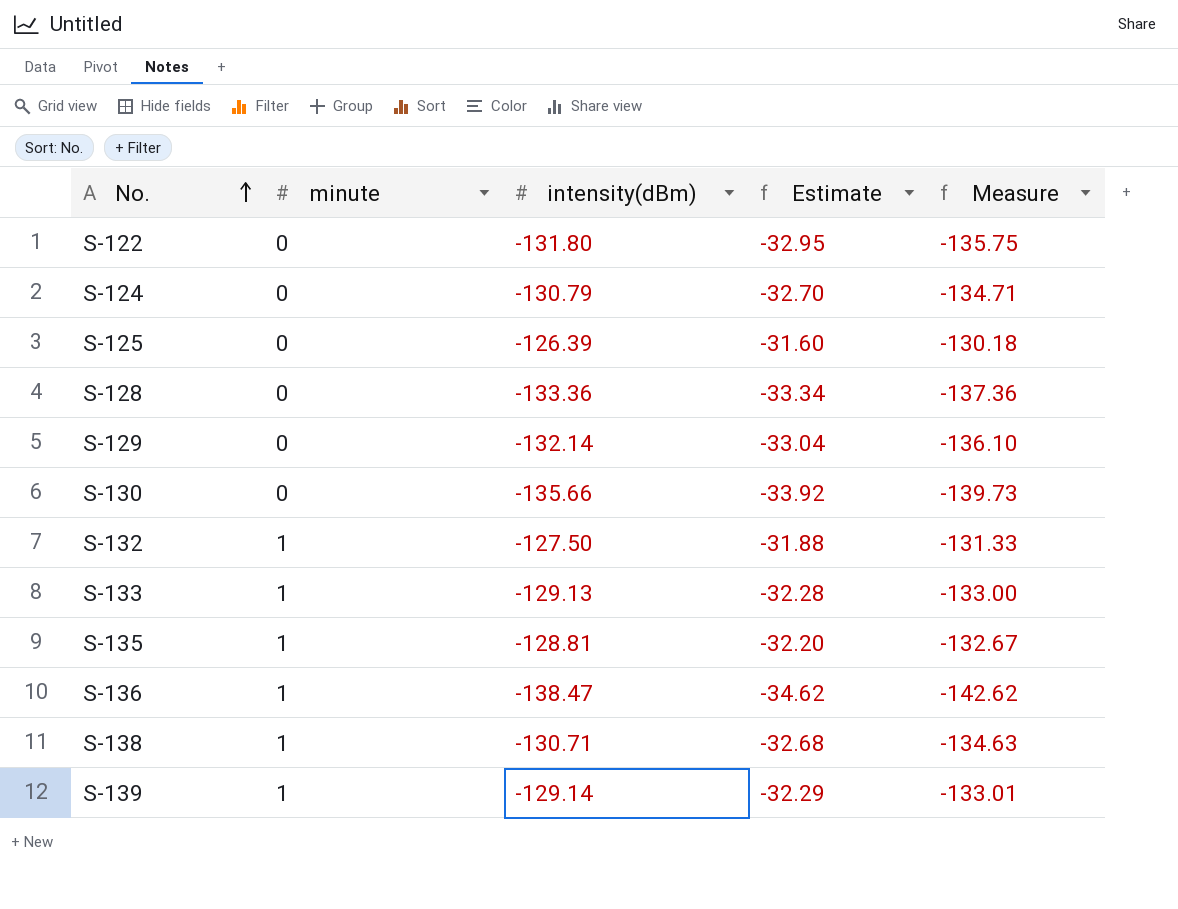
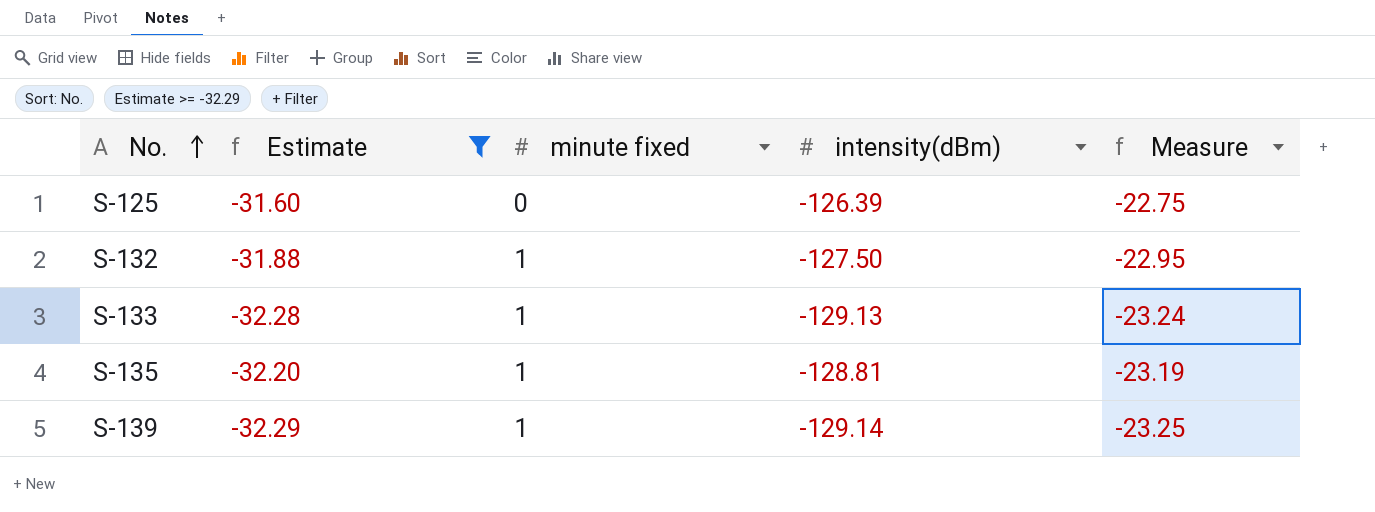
filter: none -> Estimate >= -32.29
column Estimate | position: 4 -> 2
column name: minute -> minute fixed
column Measure | formula: [intensity(dBm)] * 1.03 -> [intensity(dBm)] * 0.18

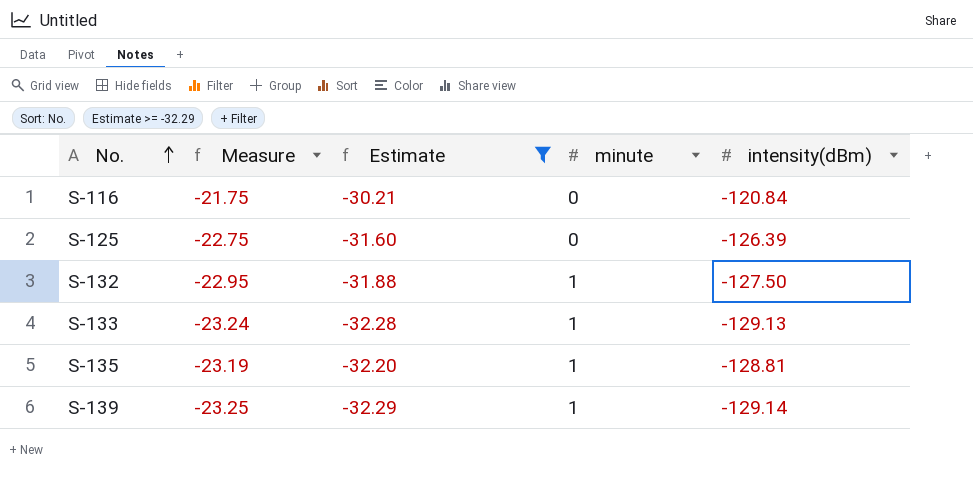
column Measure | position: 5 -> 2
column name: minute fixed -> minute
row S-116: none -> -21.75 | -30.21 | 0 | -120.84

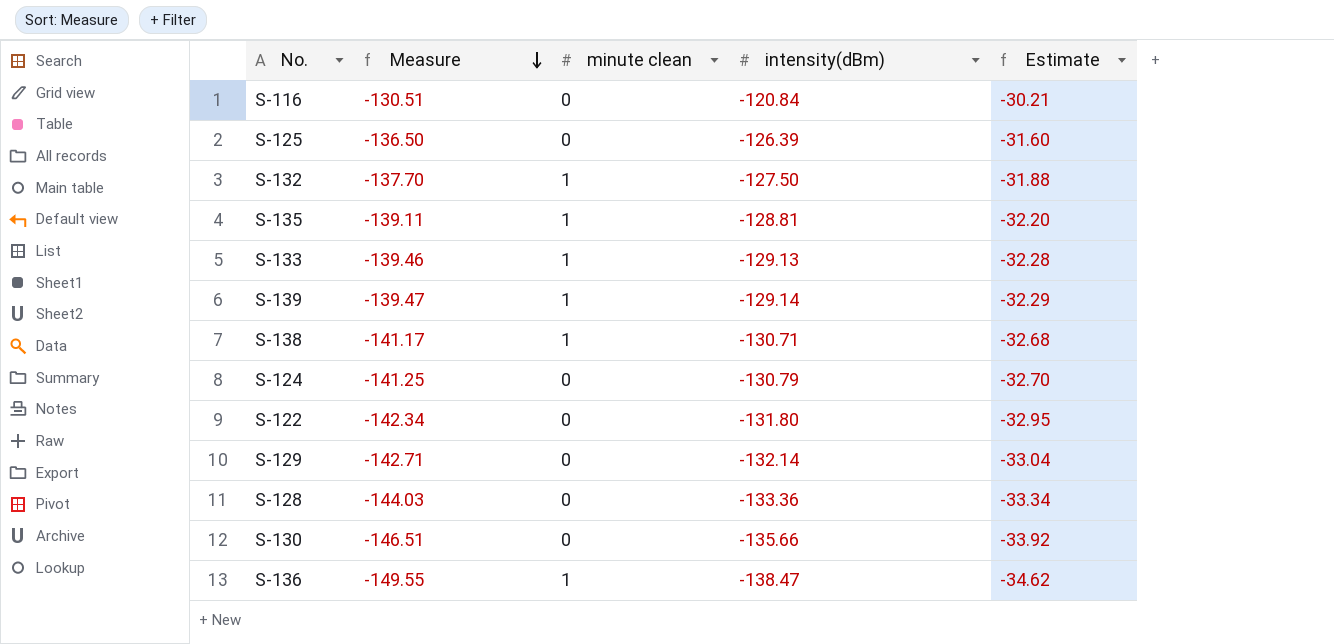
filter: Estimate >= -32.29 -> none
row order: No. ascending -> Measure descending
column Measure | formula: [intensity(dBm)] * 0.18 -> [intensity(dBm)] * 1.08
column name: minute -> minute clean
column Estimate | position: 3 -> 5

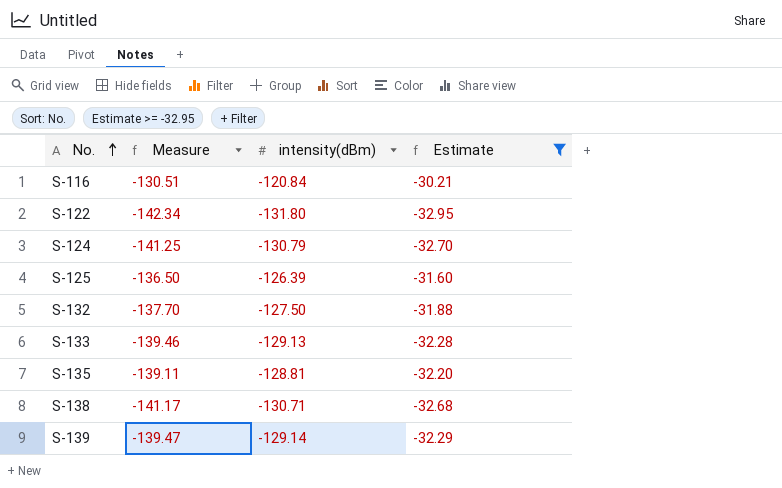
filter: none -> Estimate >= -32.95
row order: Measure descending -> No. ascending
column minute clean | position: 3 -> none

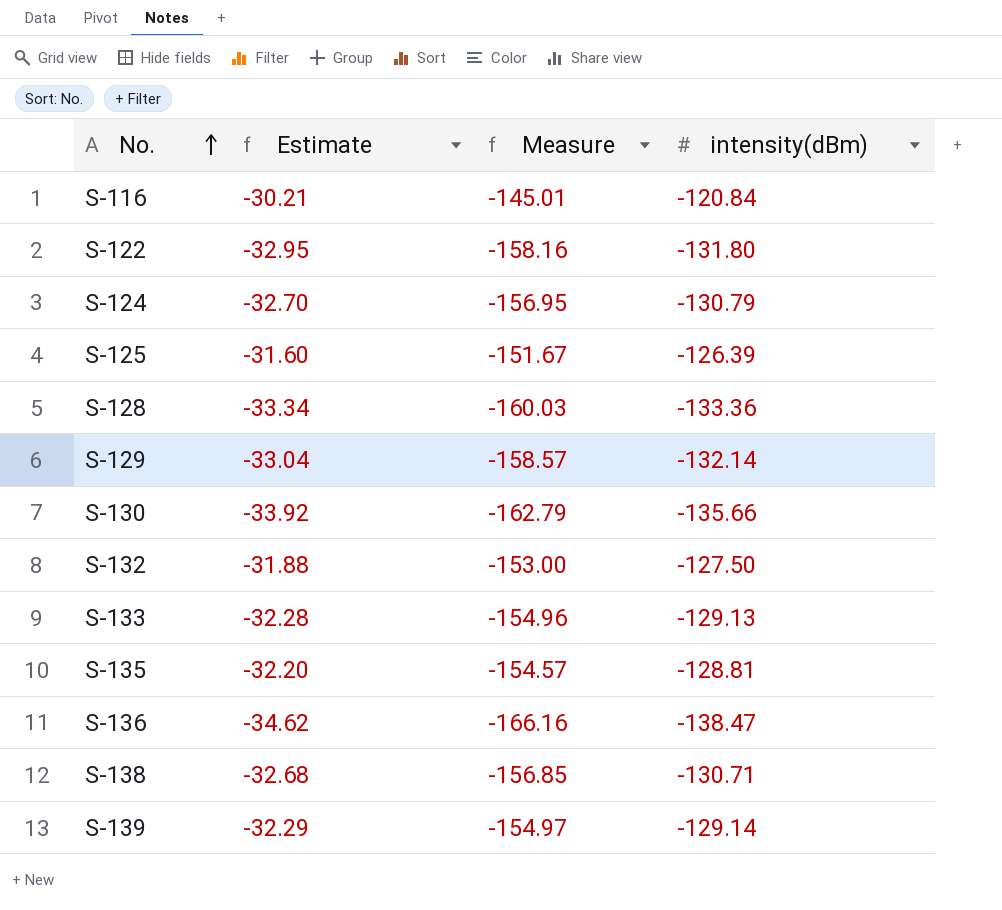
filter: Estimate >= -32.95 -> none
column Estimate | position: 4 -> 2
column Measure | formula: [intensity(dBm)] * 1.08 -> [intensity(dBm)] * 1.2

